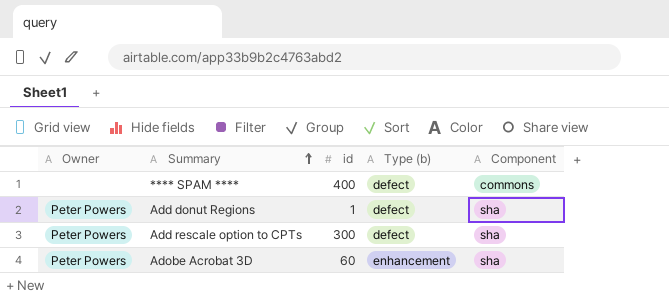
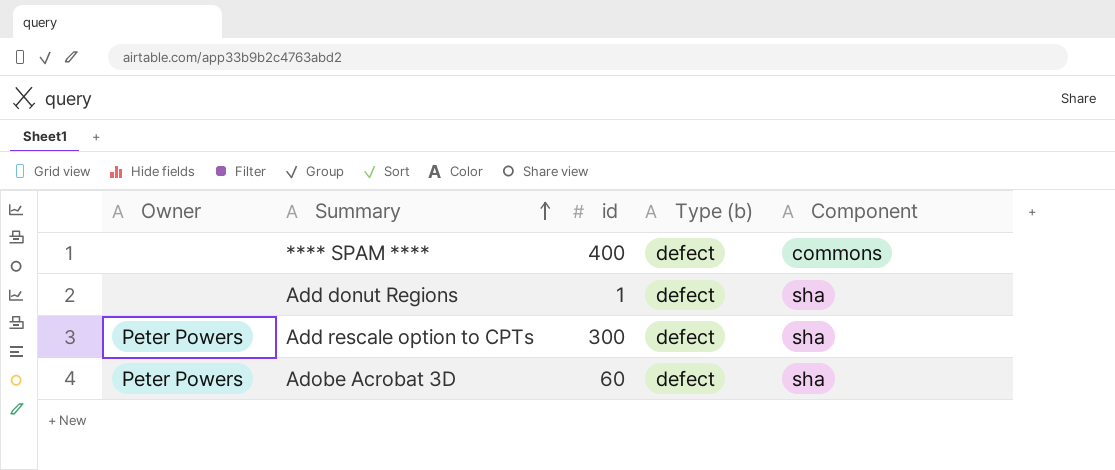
Add donut Regions | Owner: Peter Powers -> none
Adobe Acrobat 3D | Type (b): enhancement -> defect

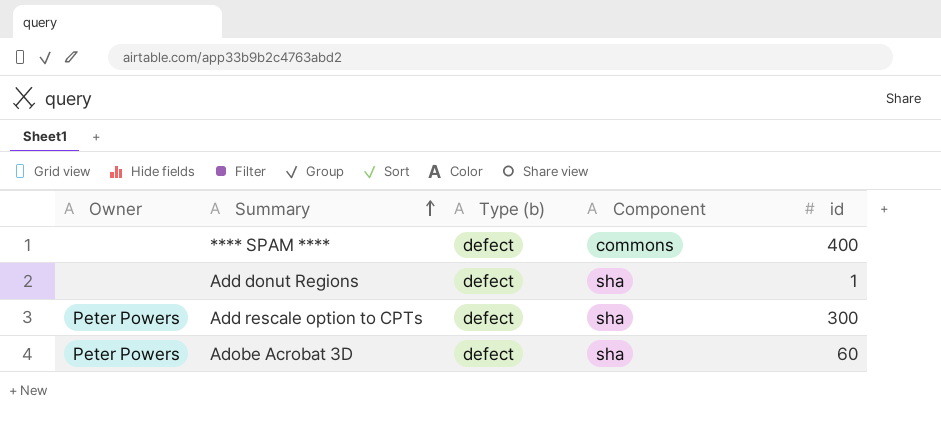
column id | position: 3 -> 5

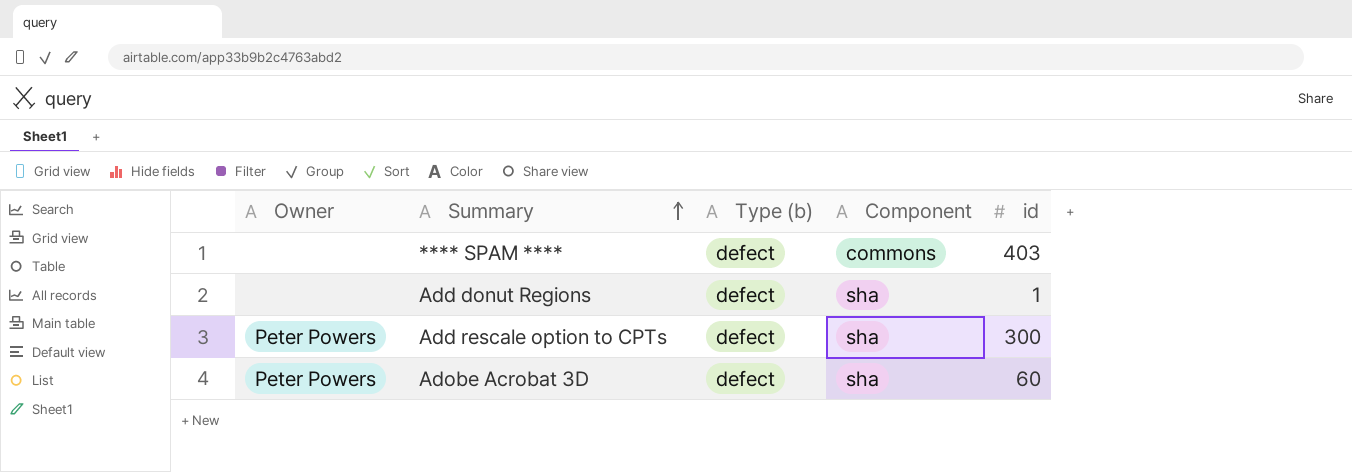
**** SPAM **** | id: 400 -> 403

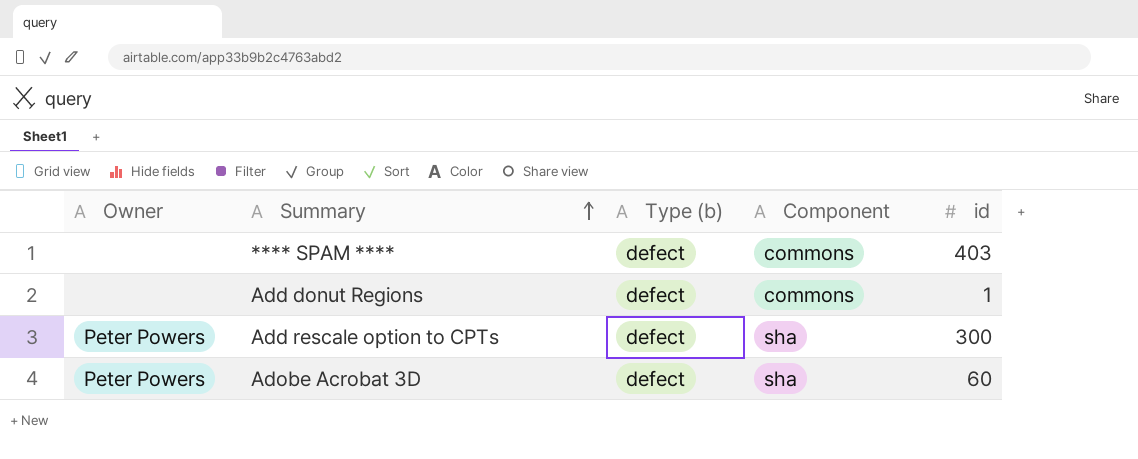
Add donut Regions | Component: sha -> commons

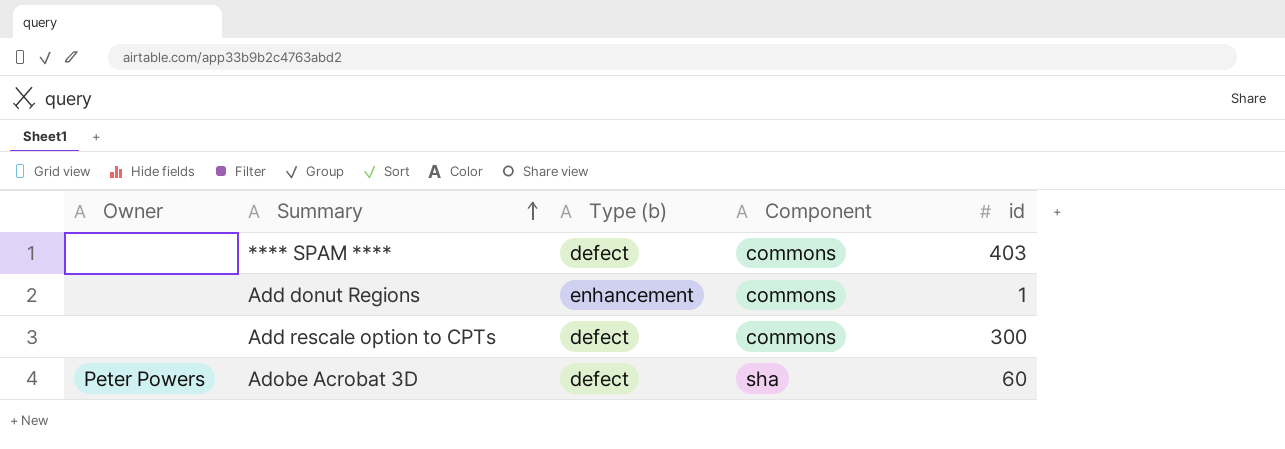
Add donut Regions | Type (b): defect -> enhancement
Add rescale option to CPTs | Owner: Peter Powers -> none
Add rescale option to CPTs | Component: sha -> commons

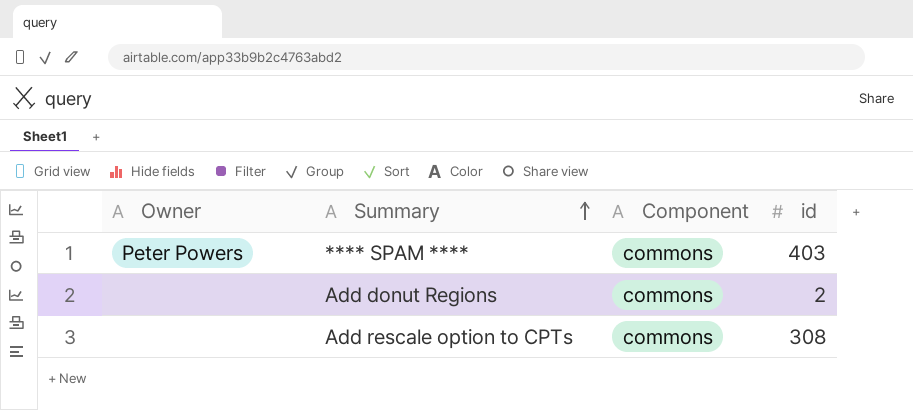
column Type (b) | position: 3 -> none
row Adobe Acrobat 3D: Peter Powers | defect | sha | 60 -> none
**** SPAM **** | Owner: none -> Peter Powers
Add donut Regions | id: 1 -> 2
Add rescale option to CPTs | id: 300 -> 308

